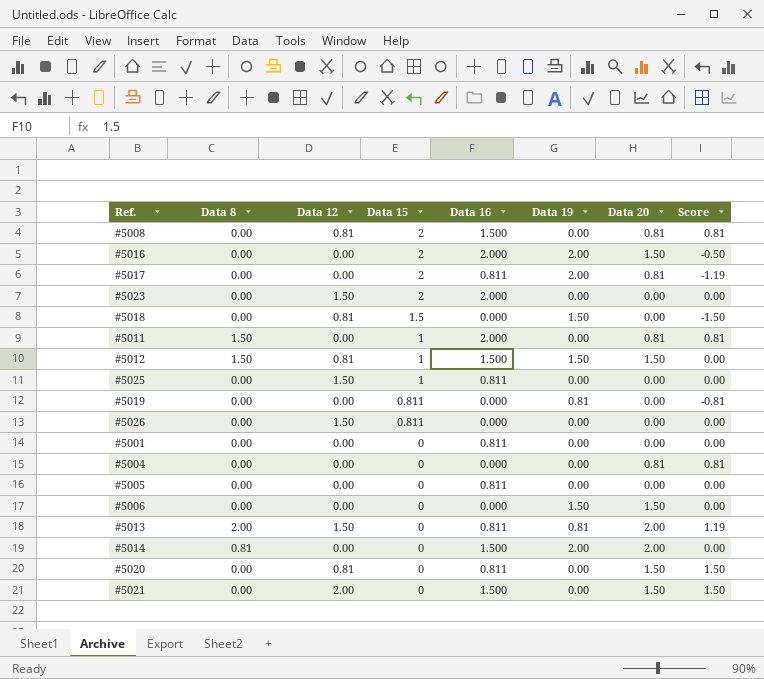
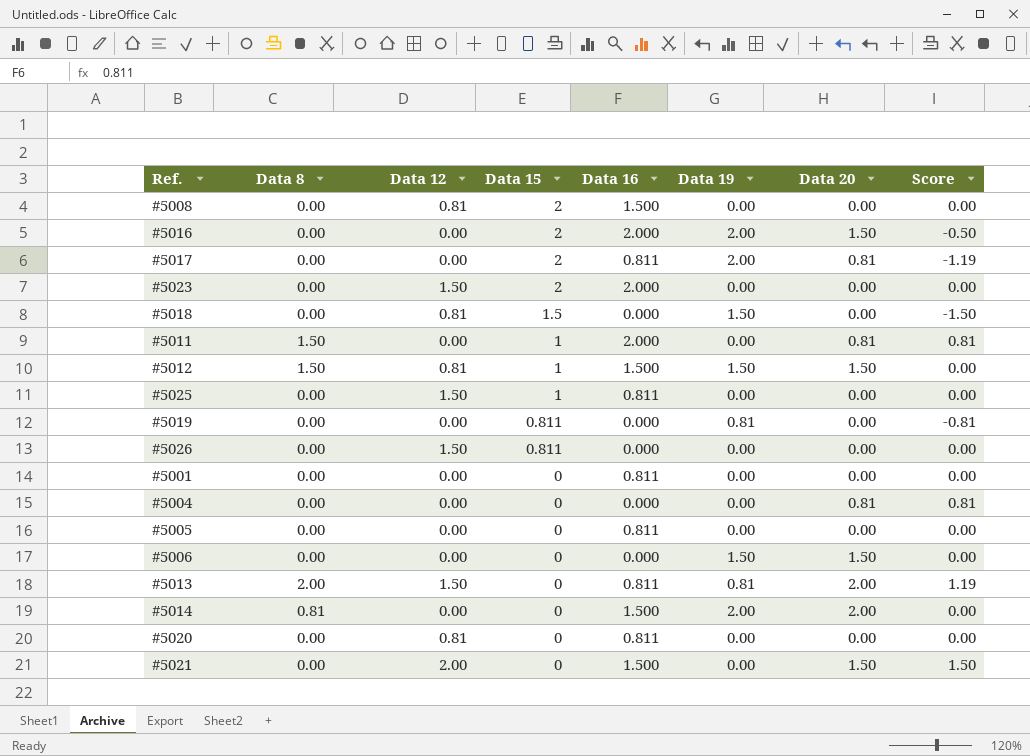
#5008 | Data 20: 0.81 -> 0.00
#5008 | Score: 0.81 -> 0.00
#5020 | Data 20: 1.50 -> 0.00
#5020 | Score: 1.50 -> 0.00

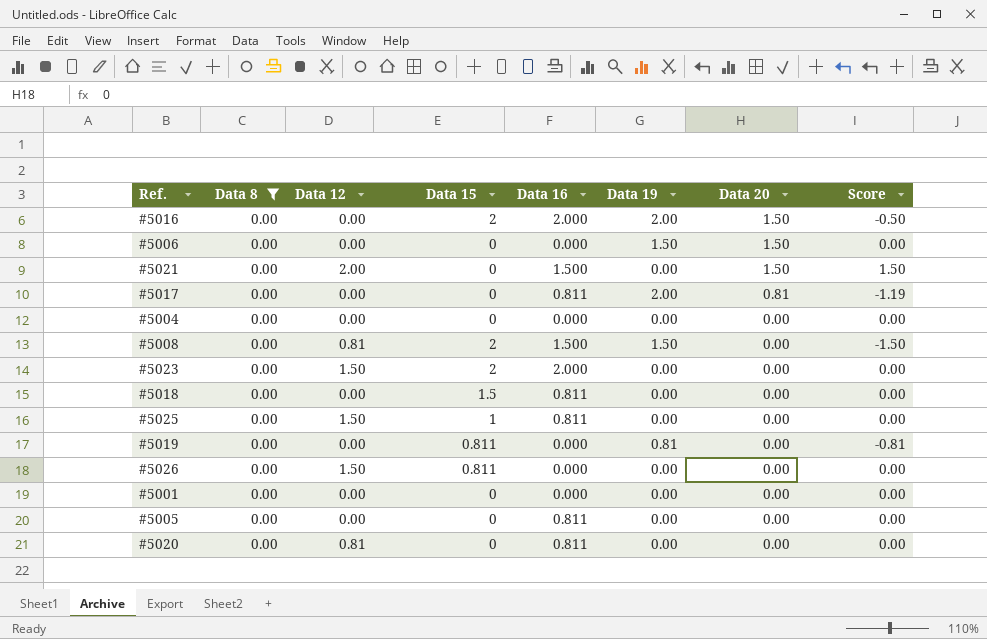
filter: none -> Data 8 = 0.00
row order: Data 15 descending -> Data 20 descending
#5017 | Data 15: 2 -> 0
#5004 | Data 20: 0.81 -> 0.00
#5004 | Score: 0.81 -> 0.00
#5008 | Data 19: 0.00 -> 1.50
#5008 | Score: 0.00 -> -1.50
#5018 | Data 12: 0.81 -> 0.00
#5018 | Data 16: 0.000 -> 0.811
#5018 | Data 19: 1.50 -> 0.00
#5018 | Score: -1.50 -> 0.00
#5001 | Data 16: 0.811 -> 0.000

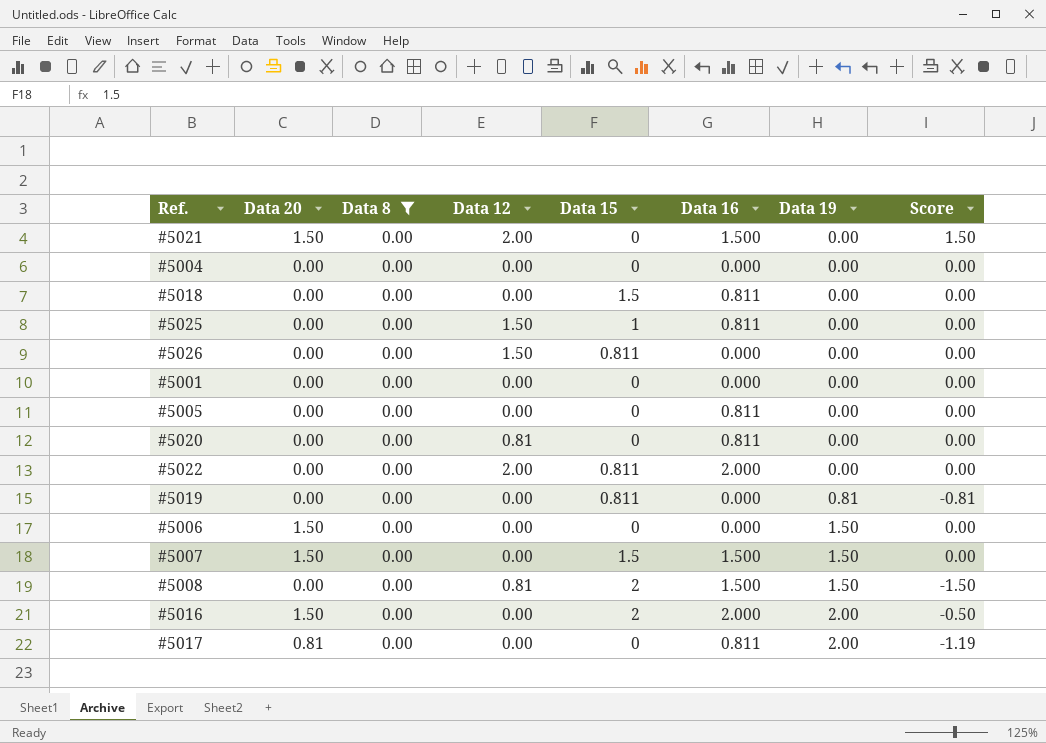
row order: Data 20 descending -> Data 19 ascending
column Data 20 | position: 7 -> 2
row #5023: 0.00 | 1.50 | 2 | 2.000 | 0.00 | 0.00 | 0.00 -> none
row #5022: none -> 0.00 | 0.00 | 2.00 | 0.811 | 2.000 | 0.00 | 0.00
row #5007: none -> 1.50 | 0.00 | 0.00 | 1.5 | 1.500 | 1.50 | 0.00

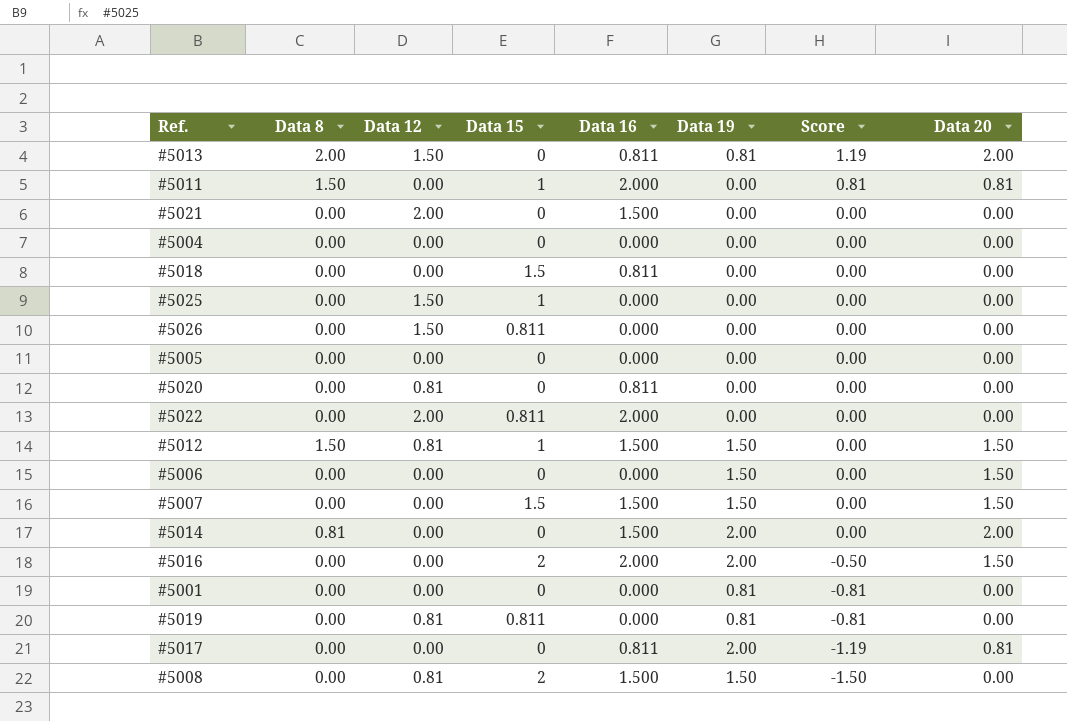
filter: Data 8 = 0.00 -> none
row order: Data 19 ascending -> Score descending
column Data 20 | position: 2 -> 8
#5021 | Score: 1.50 -> 0.00
#5021 | Data 20: 1.50 -> 0.00
#5025 | Data 16: 0.811 -> 0.000
#5005 | Data 16: 0.811 -> 0.000
#5001 | Data 19: 0.00 -> 0.81
#5001 | Score: 0.00 -> -0.81
#5019 | Data 12: 0.00 -> 0.81

